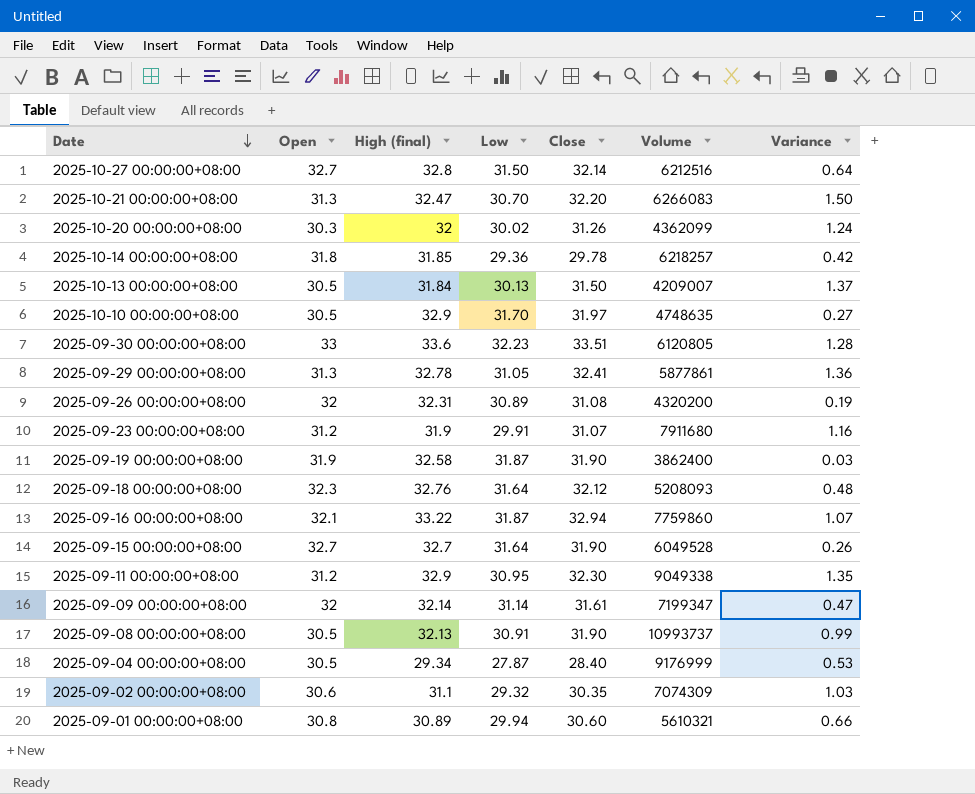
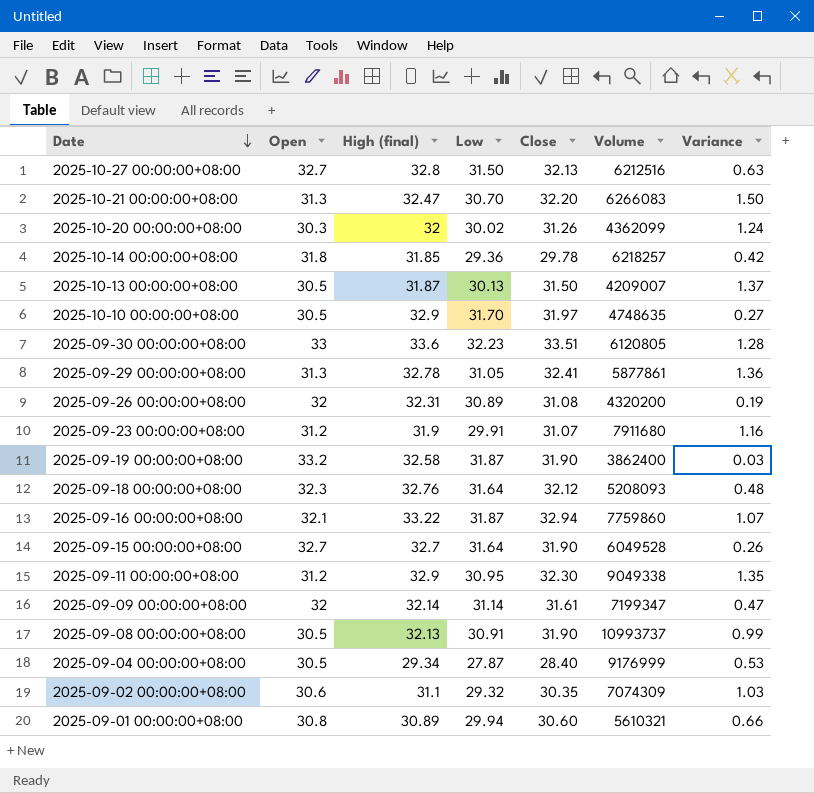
2025-10-27 00:00:00+08:00 | Close: 32.14 -> 32.13
2025-10-27 00:00:00+08:00 | Variance: 0.64 -> 0.63
2025-10-13 00:00:00+08:00 | High (final): 31.84 -> 31.87
2025-09-19 00:00:00+08:00 | Open: 31.9 -> 33.2

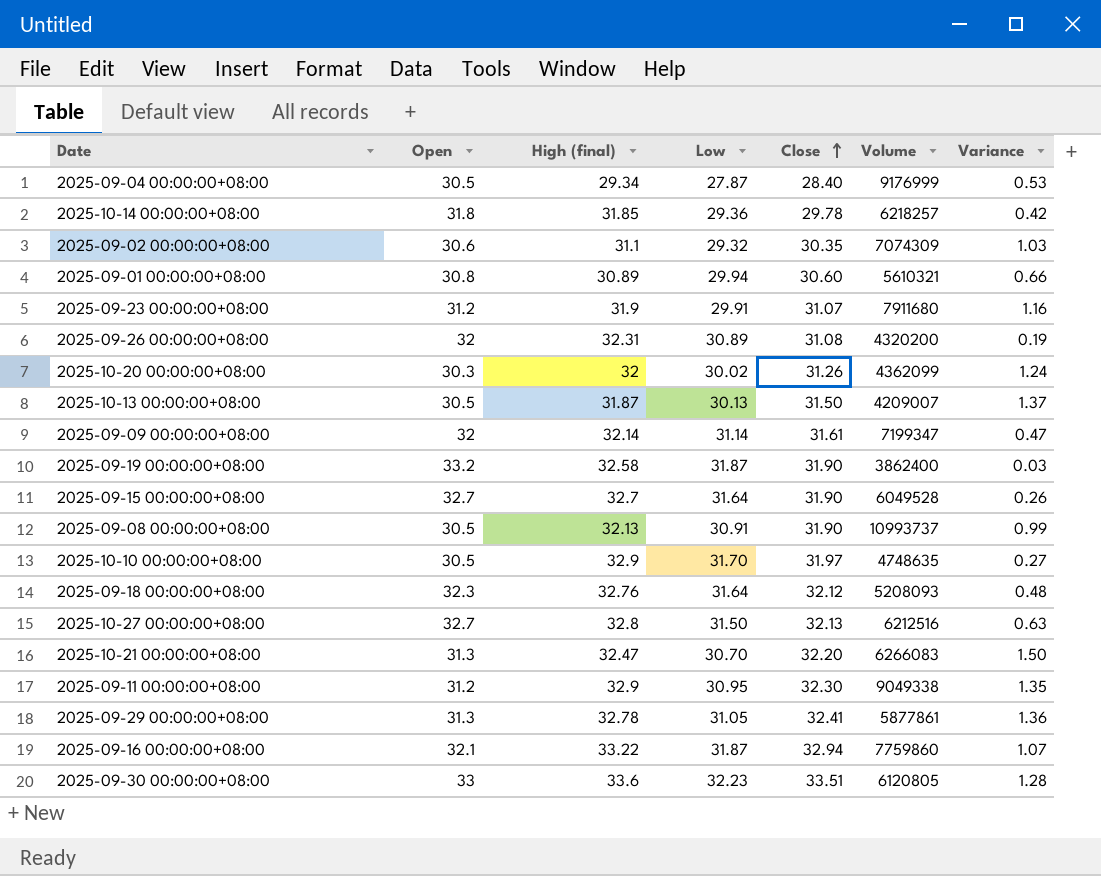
row order: Date descending -> Close ascending

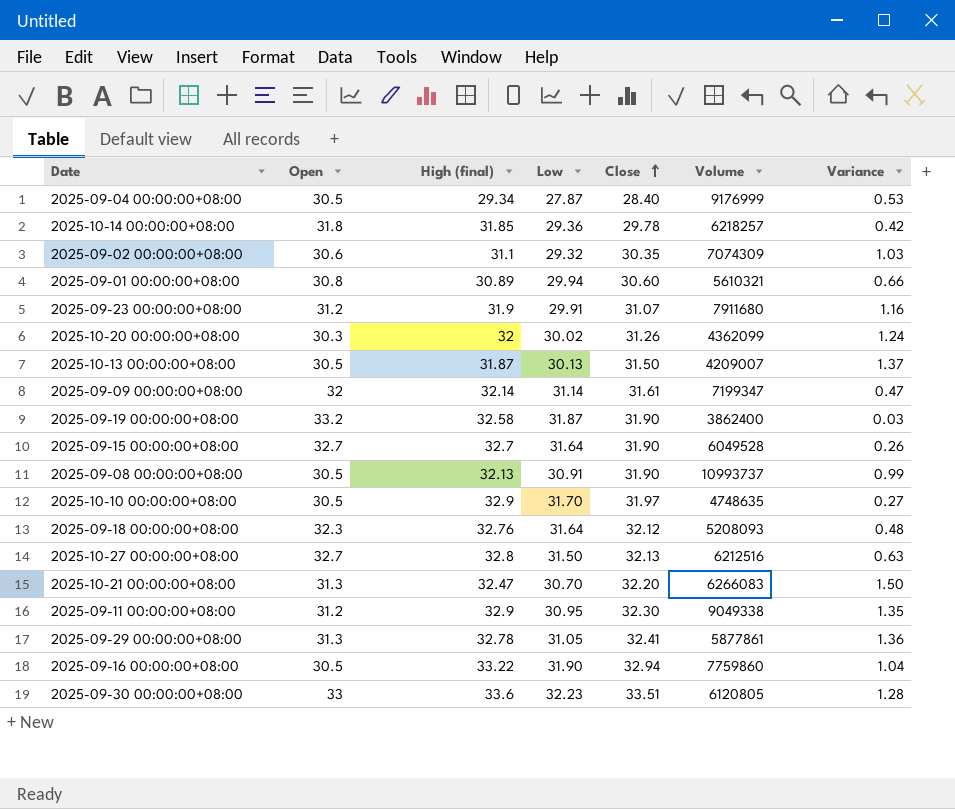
row 2025-09-26 00:00:00+08:00: 32 | 32.31 | 30.89 | 31.08 | 4320200 | 0.19 -> none
2025-09-16 00:00:00+08:00 | Open: 32.1 -> 30.5
2025-09-16 00:00:00+08:00 | Low: 31.87 -> 31.90
2025-09-16 00:00:00+08:00 | Variance: 1.07 -> 1.04

